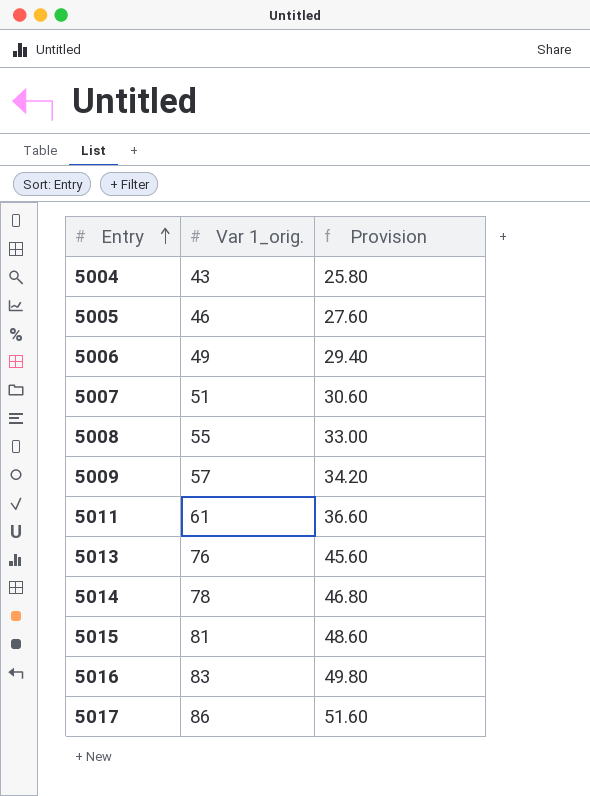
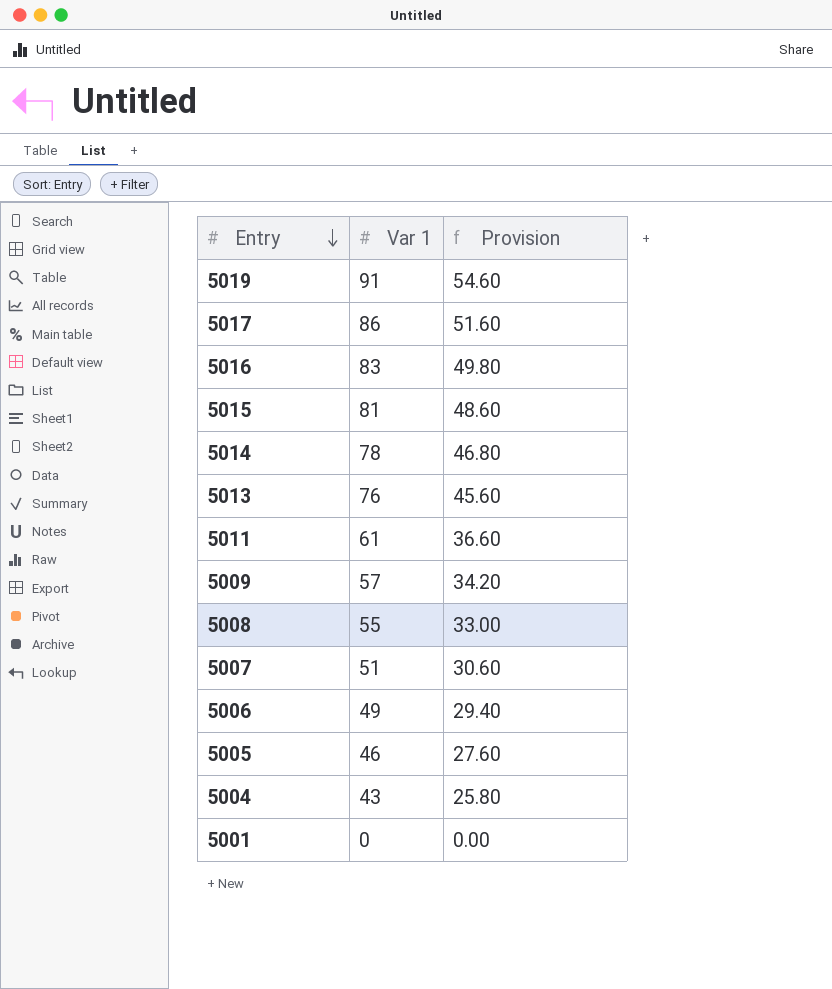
row order: Entry ascending -> Entry descending
column name: Var 1_orig. -> Var 1
row 5019: none -> 91 | 54.60
row 5001: none -> 0 | 0.00

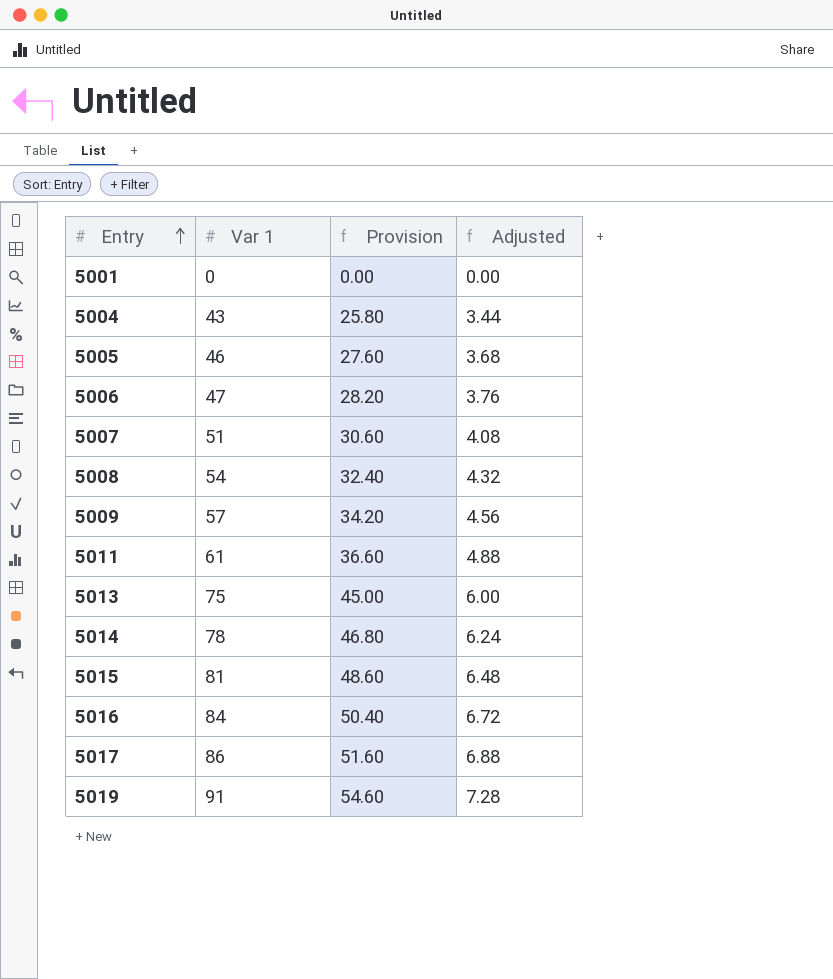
row order: Entry descending -> Entry ascending
column Adjusted | formula: none -> [Var 1] * 0.08
5006 | Var 1: 49 -> 47
5006 | Provision: 29.40 -> 28.20
5008 | Var 1: 55 -> 54
5008 | Provision: 33.00 -> 32.40
5013 | Var 1: 76 -> 75
5013 | Provision: 45.60 -> 45.00
5016 | Var 1: 83 -> 84
5016 | Provision: 49.80 -> 50.40

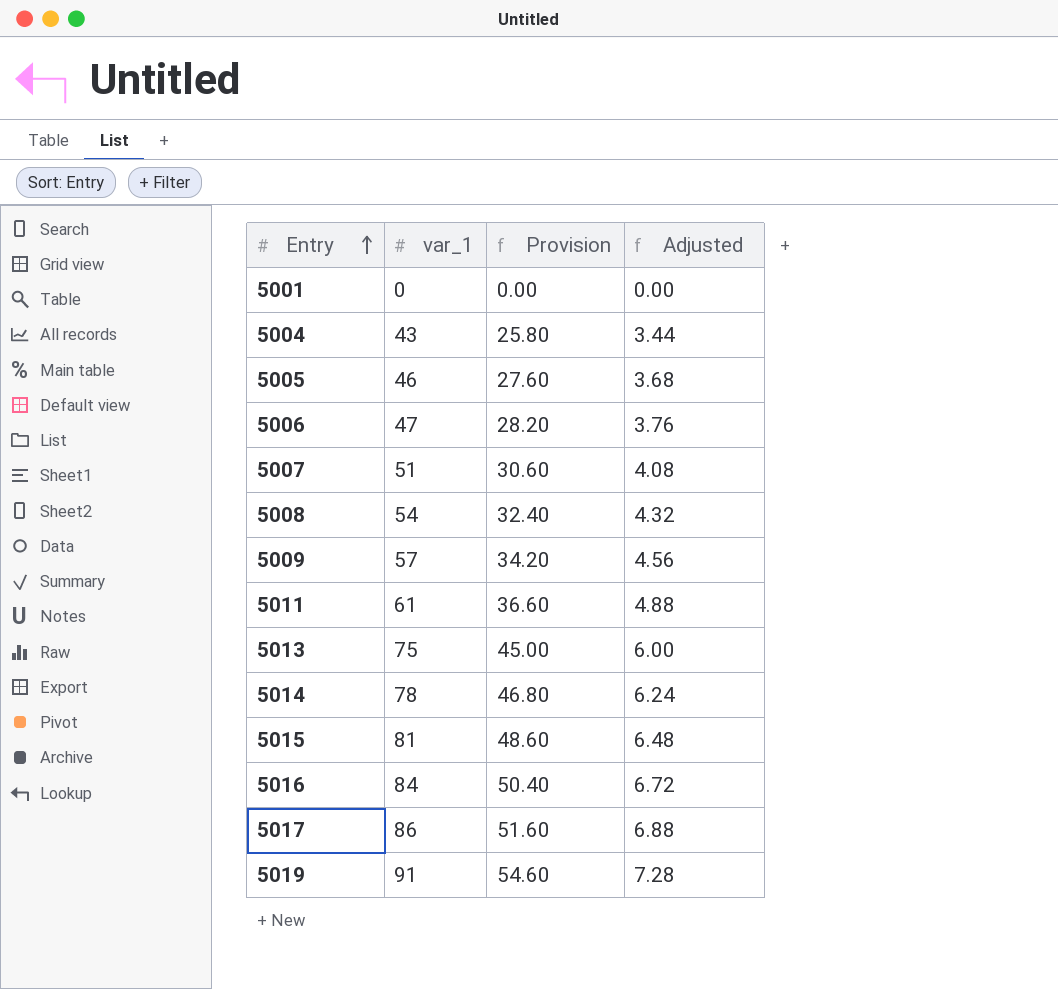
column name: Var 1 -> var_1

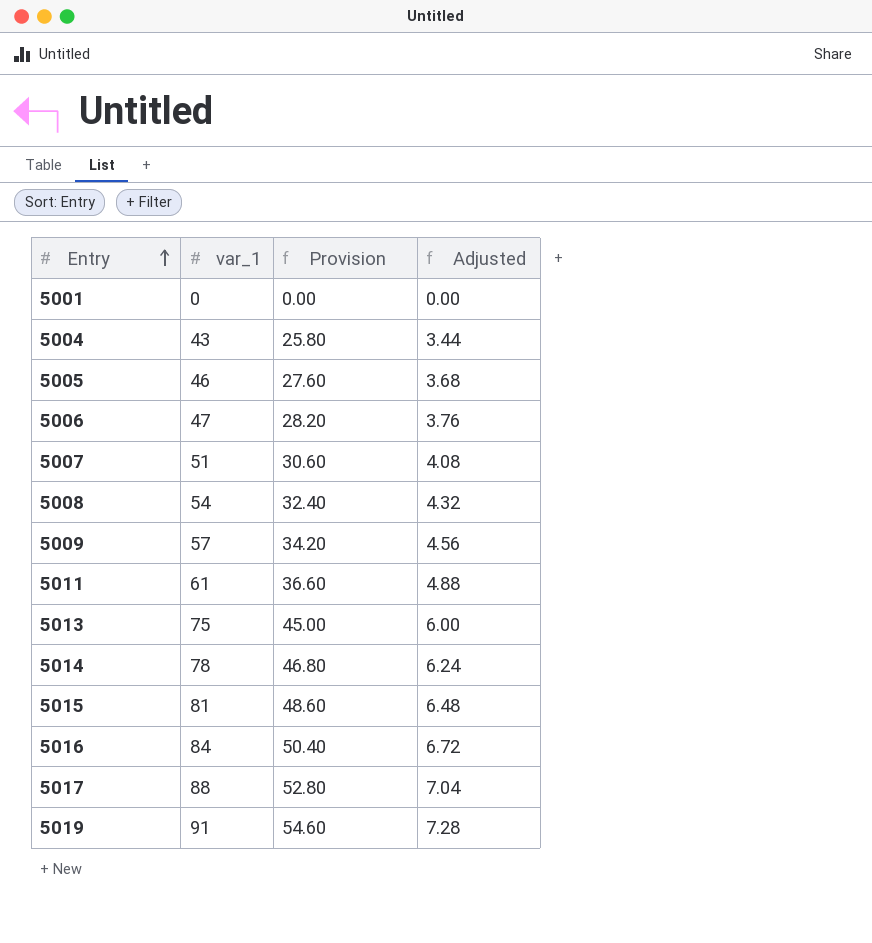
5017 | var_1: 86 -> 88
5017 | Provision: 51.60 -> 52.80
5017 | Adjusted: 6.88 -> 7.04

